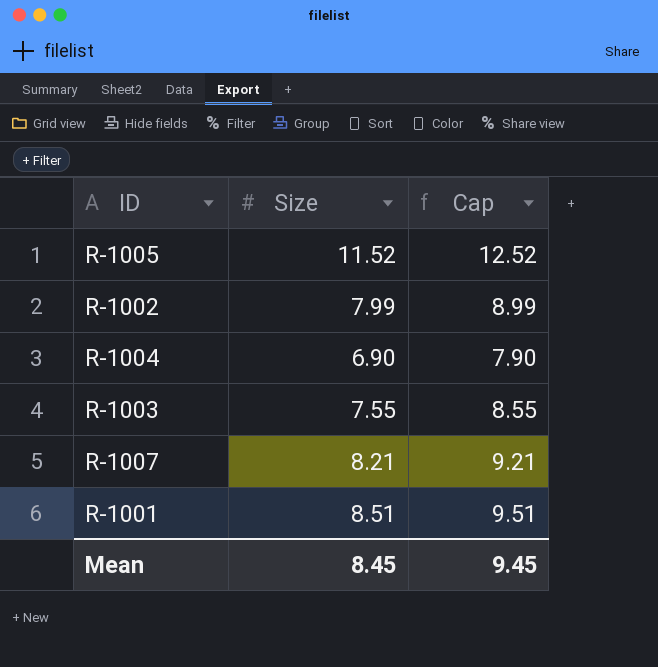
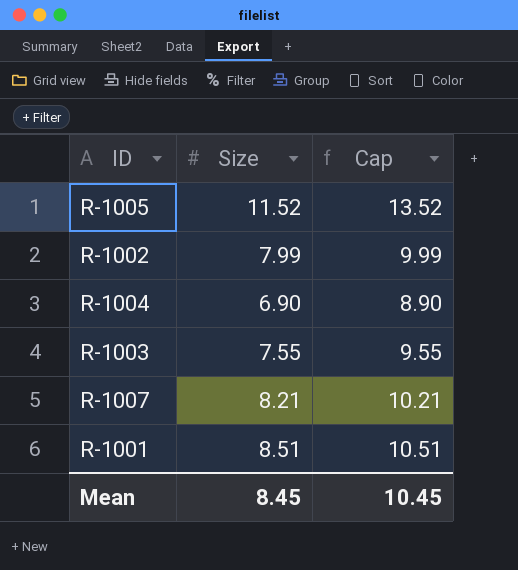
column Cap | formula: [Size] + 1 -> [Size] + 2
Mean | Cap: 9.45 -> 10.45

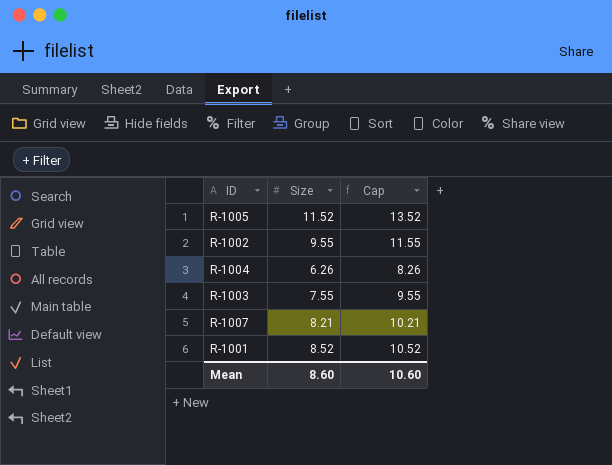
R-1002 | Size: 7.99 -> 9.55
R-1002 | Cap: 9.99 -> 11.55
R-1004 | Size: 6.90 -> 6.26
R-1004 | Cap: 8.90 -> 8.26
R-1001 | Size: 8.51 -> 8.52
R-1001 | Cap: 10.51 -> 10.52
Mean | Size: 8.45 -> 8.60
Mean | Cap: 10.45 -> 10.60

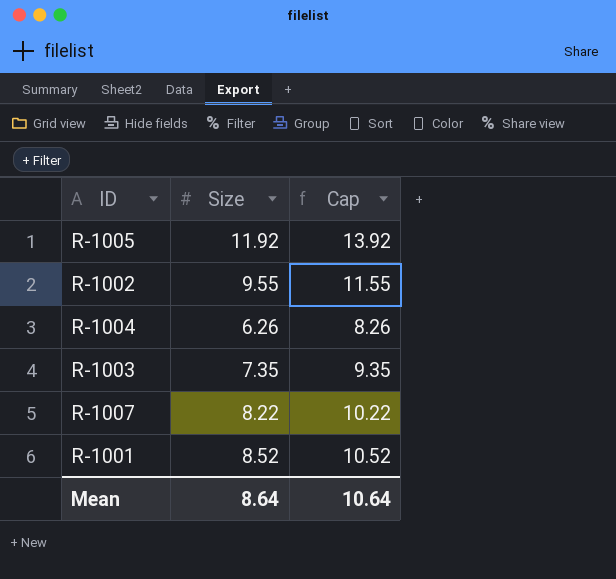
R-1005 | Size: 11.52 -> 11.92
R-1005 | Cap: 13.52 -> 13.92
R-1003 | Size: 7.55 -> 7.35
R-1003 | Cap: 9.55 -> 9.35
R-1007 | Size: 8.21 -> 8.22
R-1007 | Cap: 10.21 -> 10.22
Mean | Size: 8.60 -> 8.64
Mean | Cap: 10.60 -> 10.64

